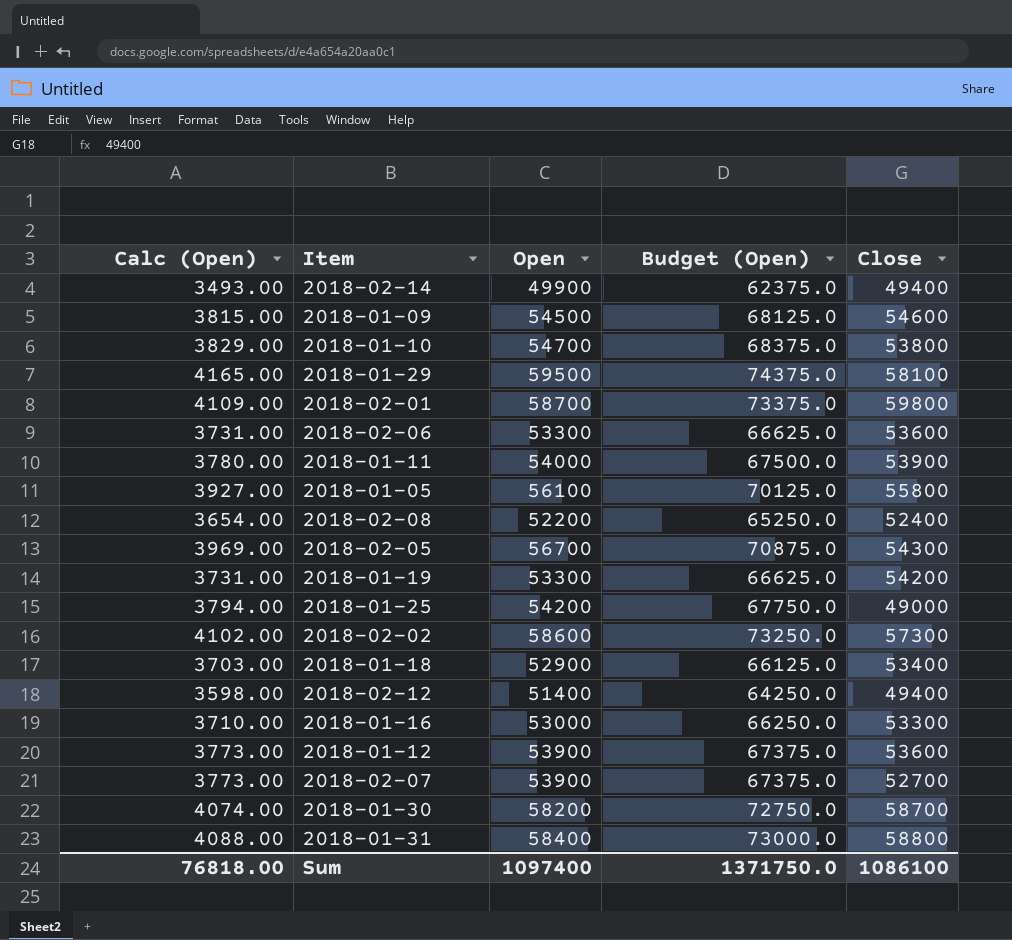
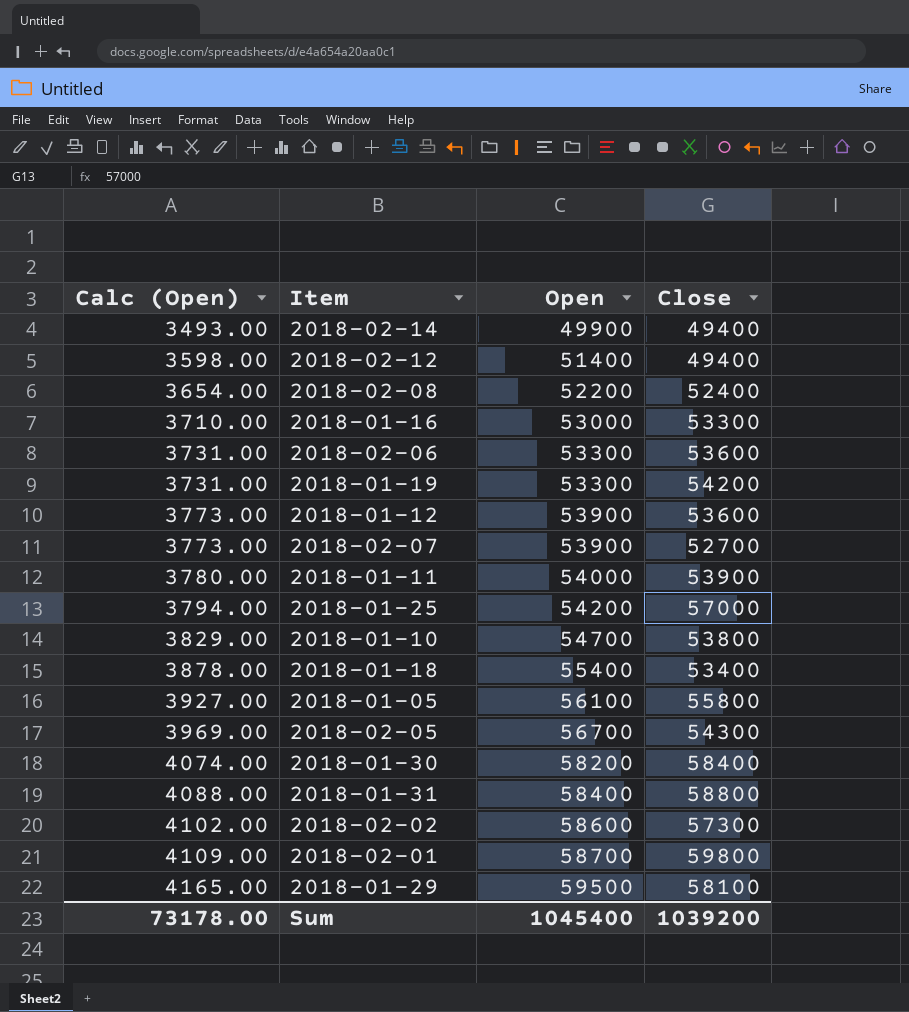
row order: none -> Calc (Open) ascending
column Budget (Open) | formula: [Open] * 1.25 -> none
row 2018-01-09: 3815.00 | 54500 | 68125.0 | 54600 -> none
2018-01-25 | Close: 49000 -> 57000
2018-01-18 | Calc (Open): 3703.00 -> 3878.00
2018-01-18 | Open: 52900 -> 55400
2018-01-30 | Close: 58700 -> 58400
Sum | Calc (Open): 76818.00 -> 73178.00
Sum | Open: 1097400 -> 1045400
Sum | Close: 1086100 -> 1039200

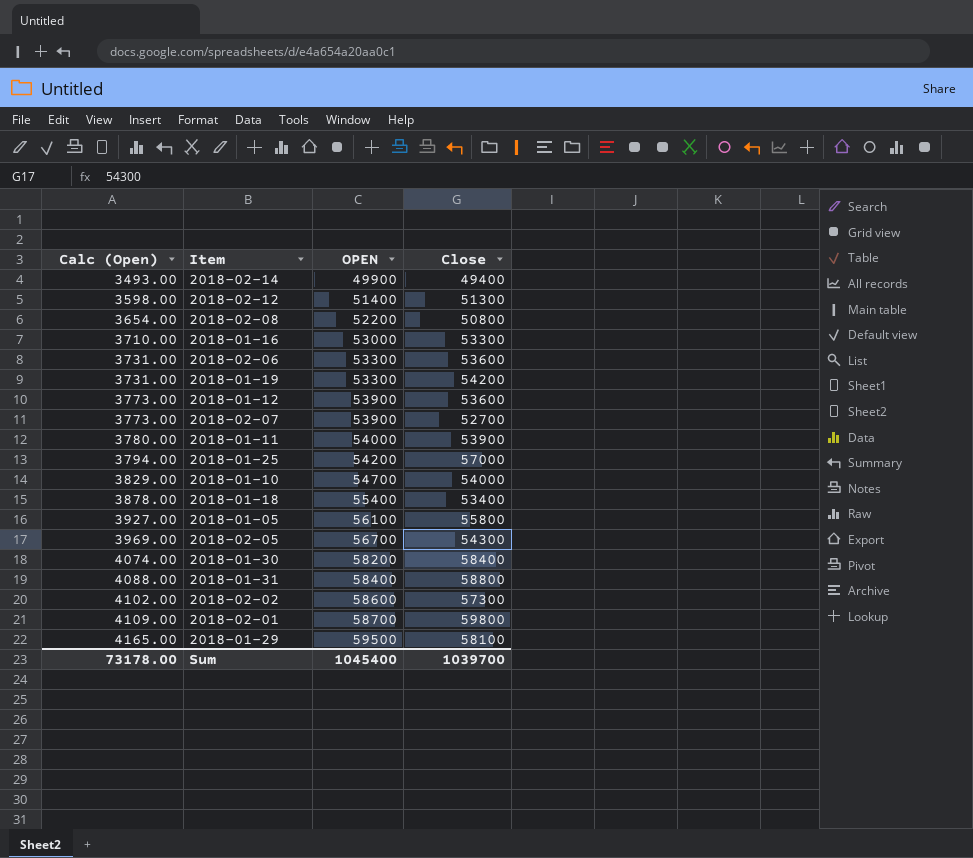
column name: Open -> OPEN
2018-02-12 | Close: 49400 -> 51300
2018-02-08 | Close: 52400 -> 50800
2018-01-10 | Close: 53800 -> 54000
Sum | Close: 1039200 -> 1039700

